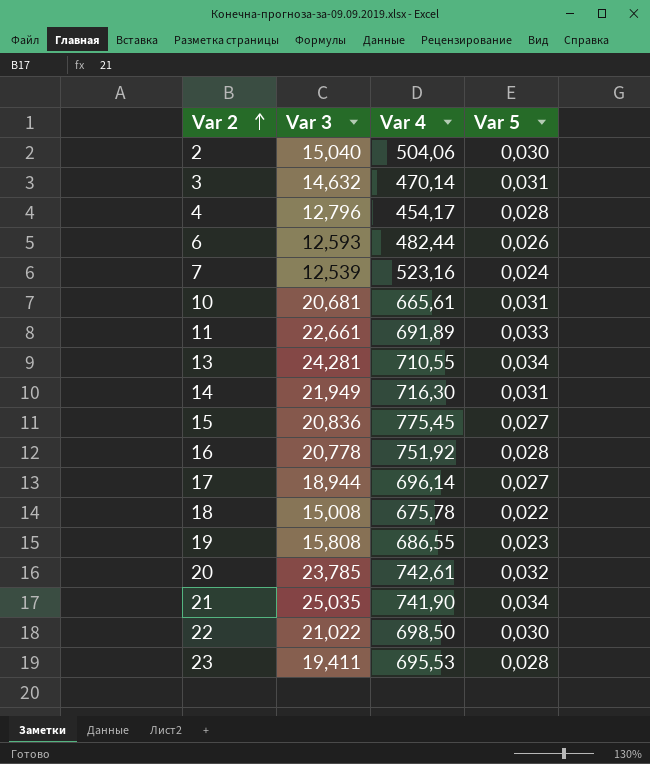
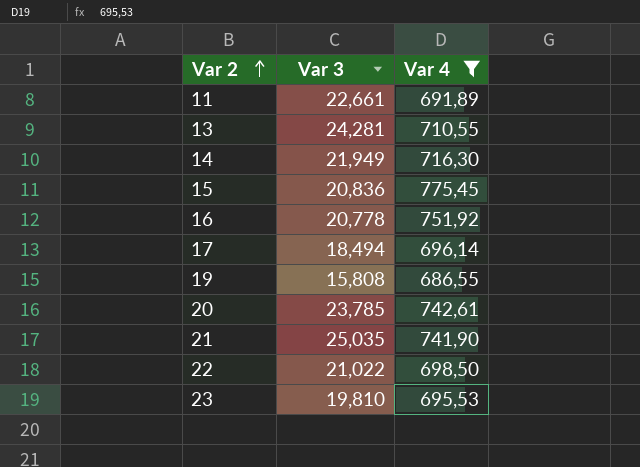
filter: none -> Var 4 >= 686,55
column Var 5 | formula: [Var 3] / [Var 4] -> none
17 | Var 3: 18,944 -> 18,494
23 | Var 3: 19,411 -> 19,810

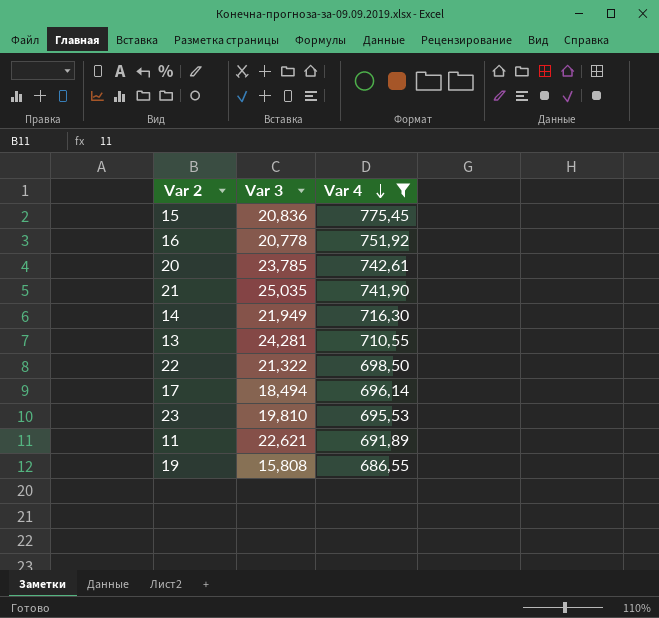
row order: Var 2 ascending -> Var 4 descending
22 | Var 3: 21,022 -> 21,322
11 | Var 3: 22,661 -> 22,621

